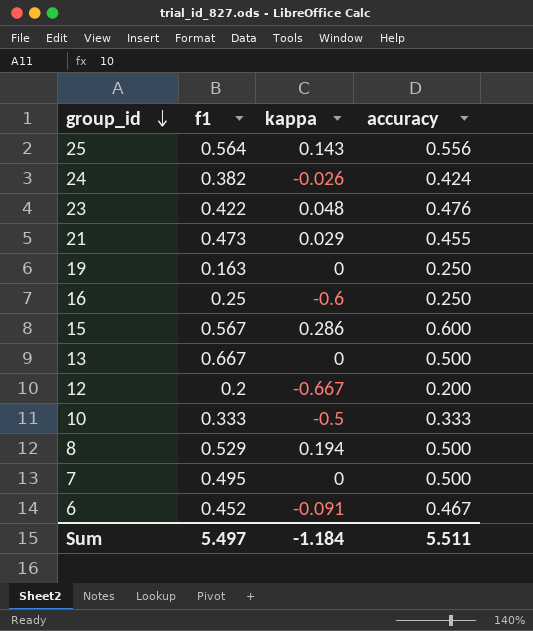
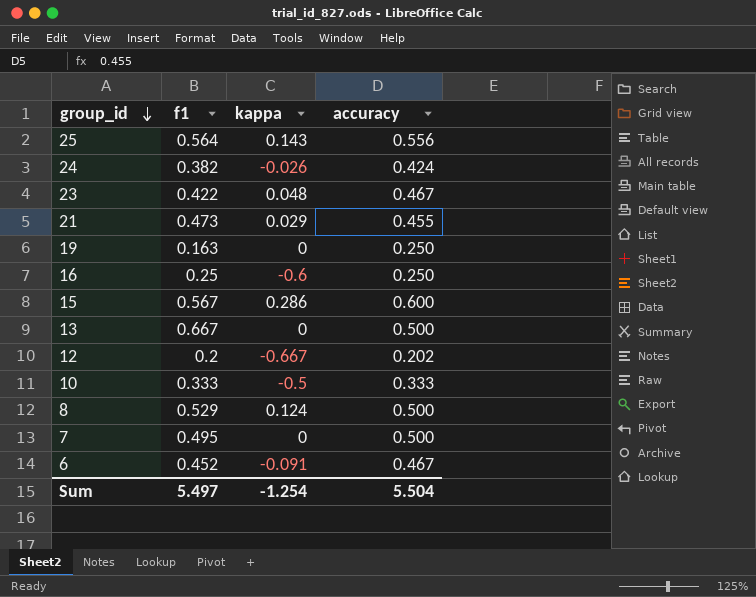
23 | accuracy: 0.476 -> 0.467
12 | accuracy: 0.200 -> 0.202
8 | kappa: 0.194 -> 0.124
Sum | kappa: -1.184 -> -1.254
Sum | accuracy: 5.511 -> 5.504

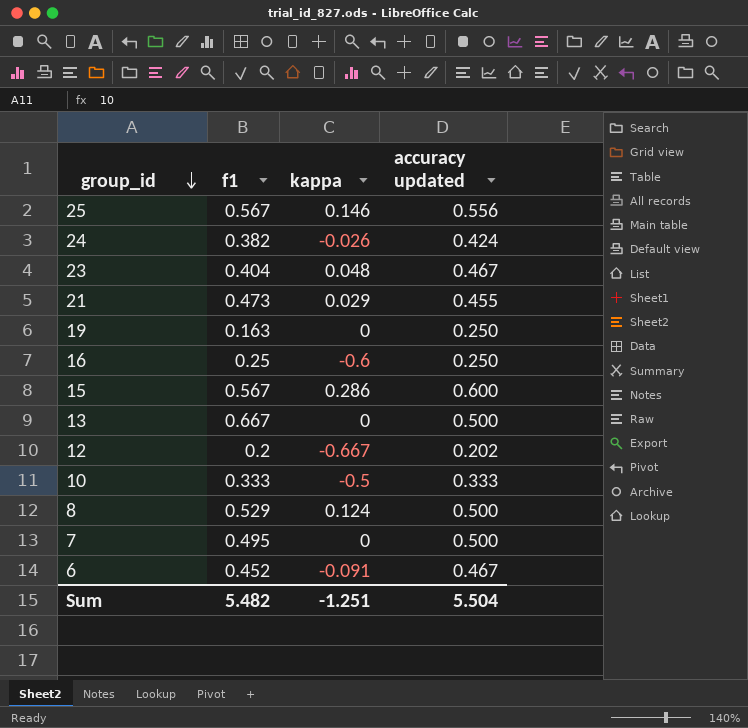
column name: accuracy -> accuracy updated
25 | f1: 0.564 -> 0.567
25 | kappa: 0.143 -> 0.146
23 | f1: 0.422 -> 0.404
Sum | f1: 5.497 -> 5.482
Sum | kappa: -1.254 -> -1.251

